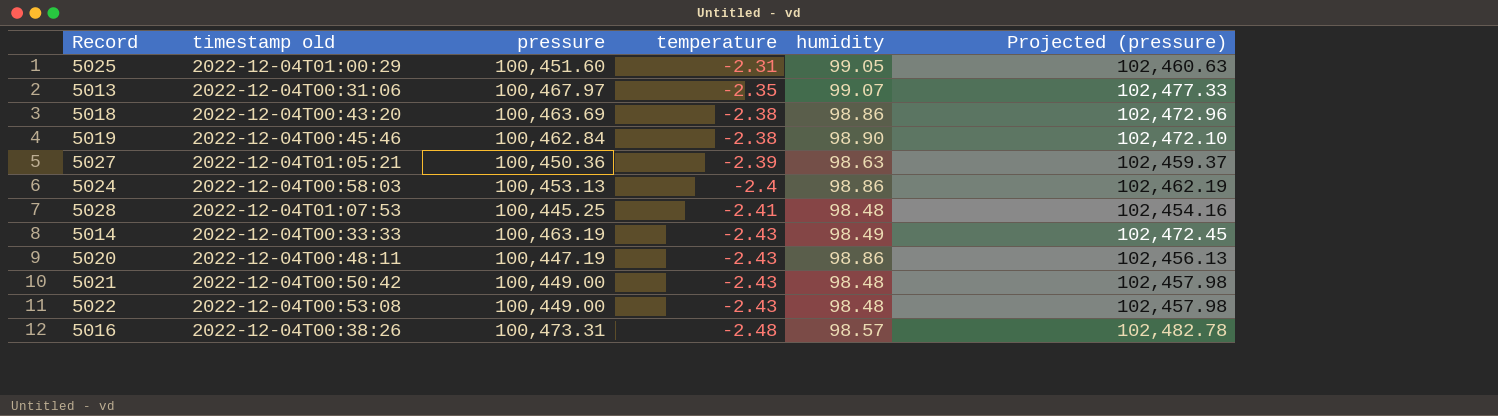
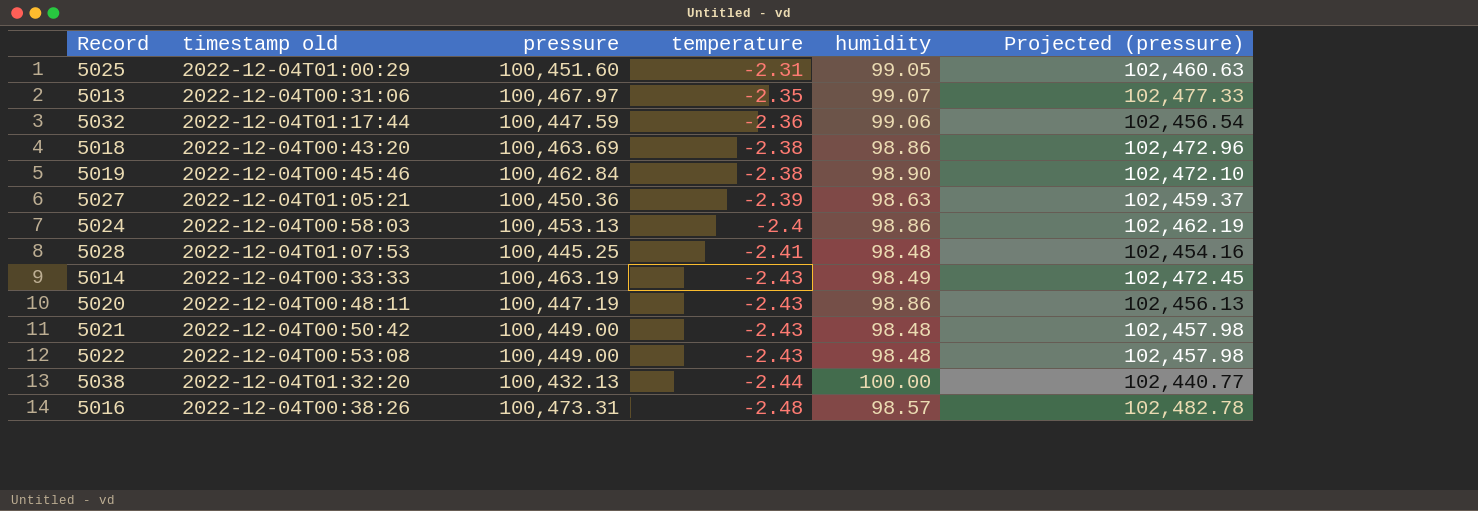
row 5032: none -> 2022-12-04T01:17:44 | 100,447.59 | -2.36 | 99.06 | 102,456.54
row 5038: none -> 2022-12-04T01:32:20 | 100,432.13 | -2.44 | 100.00 | 102,440.77

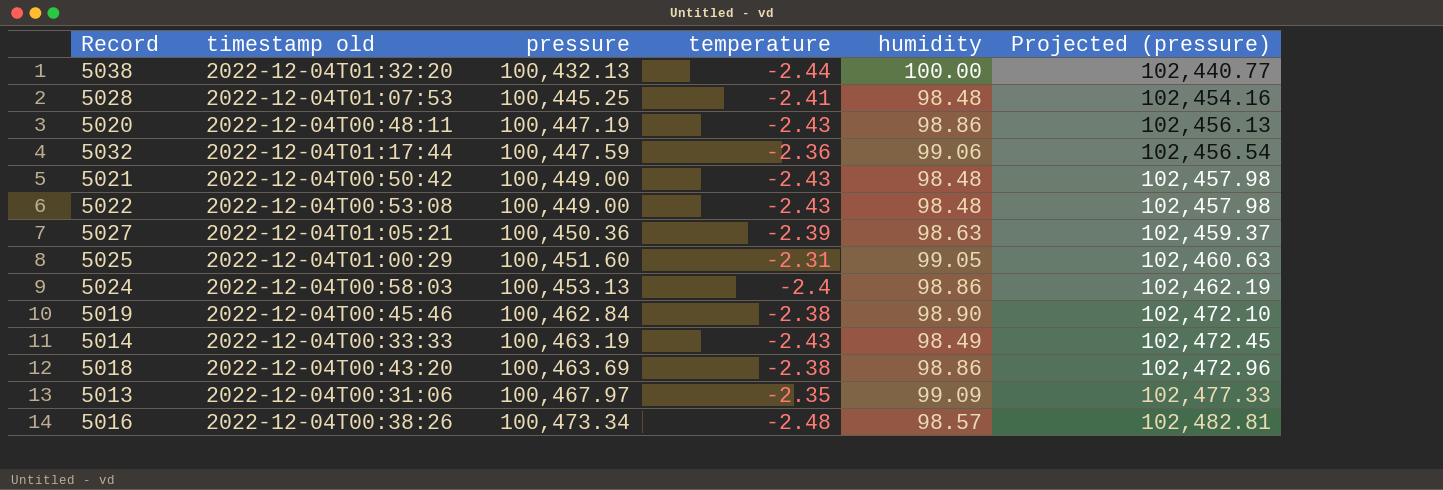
row order: temperature descending -> pressure ascending
5013 | humidity: 99.07 -> 99.09
5016 | pressure: 100,473.31 -> 100,473.34
5016 | Projected (pressure): 102,482.78 -> 102,482.81

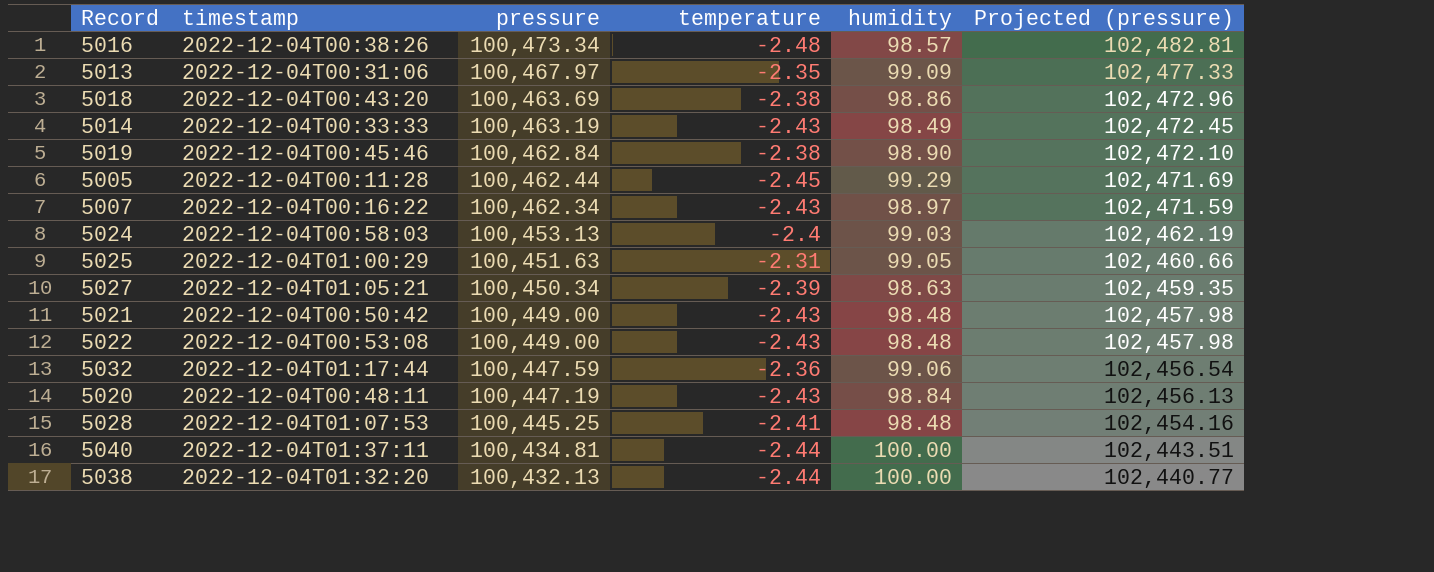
row order: pressure ascending -> pressure descending
column name: timestamp old -> timestamp
row 5005: none -> 2022-12-04T00:11:28 | 100,462.44 | -2.45 | 99.29 | 102,471.69
row 5007: none -> 2022-12-04T00:16:22 | 100,462.34 | -2.43 | 98.97 | 102,471.59
5024 | humidity: 98.86 -> 99.03
5025 | pressure: 100,451.60 -> 100,451.63
5025 | Projected (pressure): 102,460.63 -> 102,460.66
5027 | pressure: 100,450.36 -> 100,450.34
5027 | Projected (pressure): 102,459.37 -> 102,459.35
5020 | humidity: 98.86 -> 98.84
row 5040: none -> 2022-12-04T01:37:11 | 100,434.81 | -2.44 | 100.00 | 102,443.51

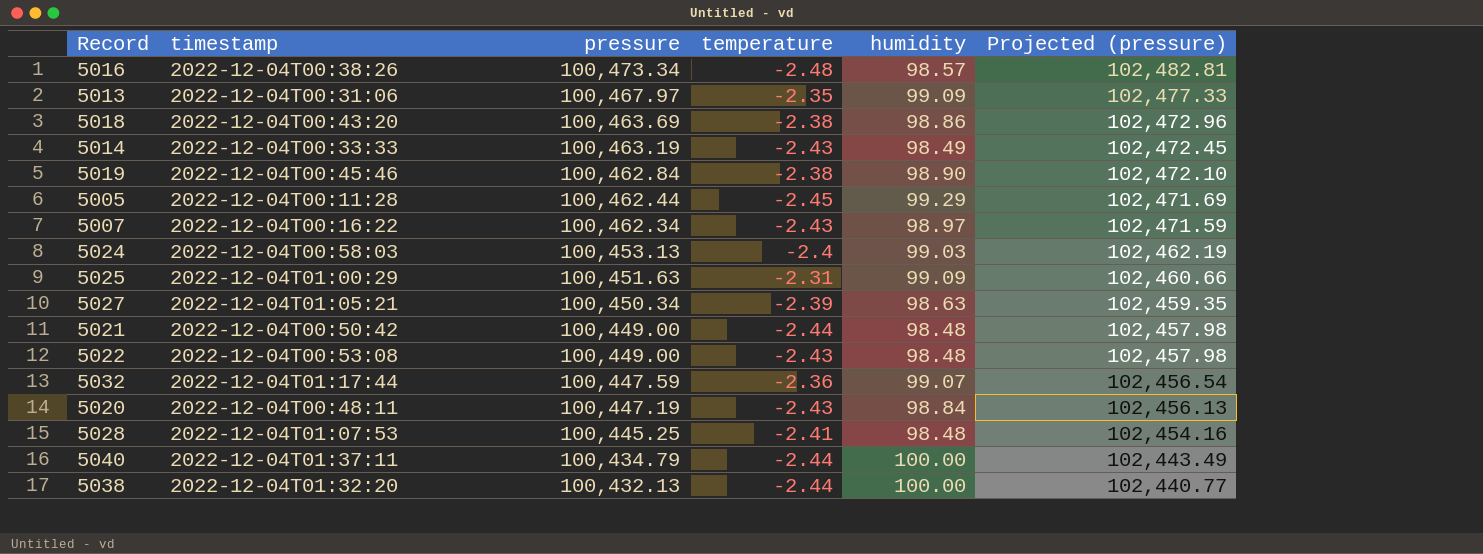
5025 | humidity: 99.05 -> 99.09
5021 | temperature: -2.43 -> -2.44
5032 | humidity: 99.06 -> 99.07
5040 | pressure: 100,434.81 -> 100,434.79
5040 | Projected (pressure): 102,443.51 -> 102,443.49

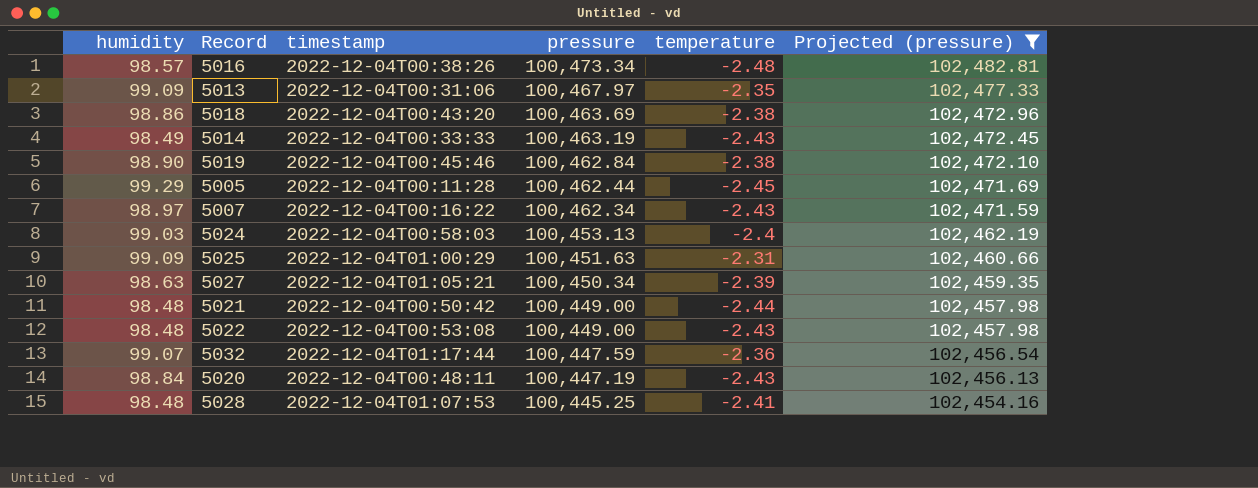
filter: none -> Projected (pressure) >= 102,454.16
column humidity | position: 5 -> 1

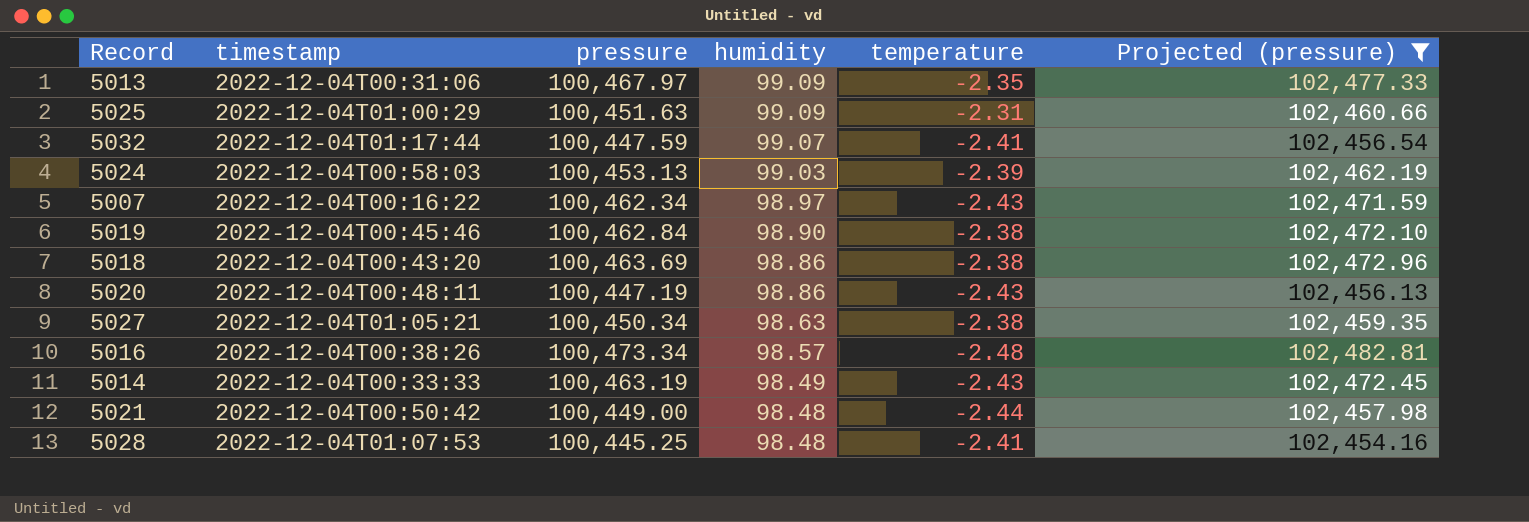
row order: pressure descending -> humidity descending
column humidity | position: 1 -> 4
row 5005: 99.29 | 2022-12-04T00:11:28 | 100,462.44 | -2.45 | 102,471.69 -> none
row 5022: 98.48 | 2022-12-04T00:53:08 | 100,449.00 | -2.43 | 102,457.98 -> none
5032 | temperature: -2.36 -> -2.41
5024 | temperature: -2.4 -> -2.39
5020 | humidity: 98.84 -> 98.86
5027 | temperature: -2.39 -> -2.38

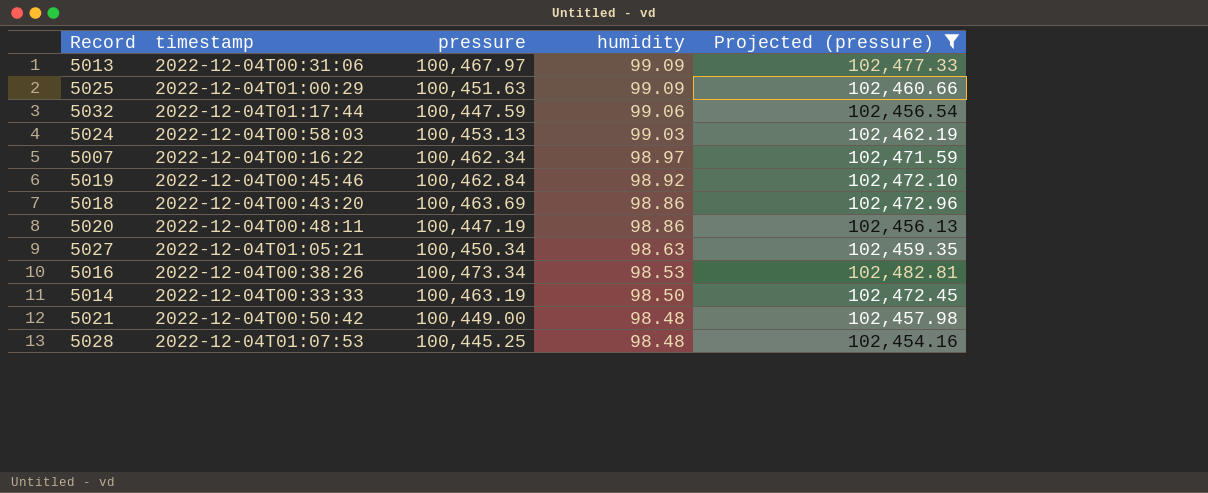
column temperature | position: 5 -> none
5032 | humidity: 99.07 -> 99.06
5019 | humidity: 98.90 -> 98.92
5016 | humidity: 98.57 -> 98.53
5014 | humidity: 98.49 -> 98.50

